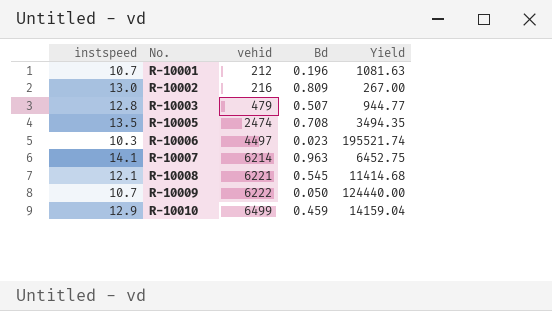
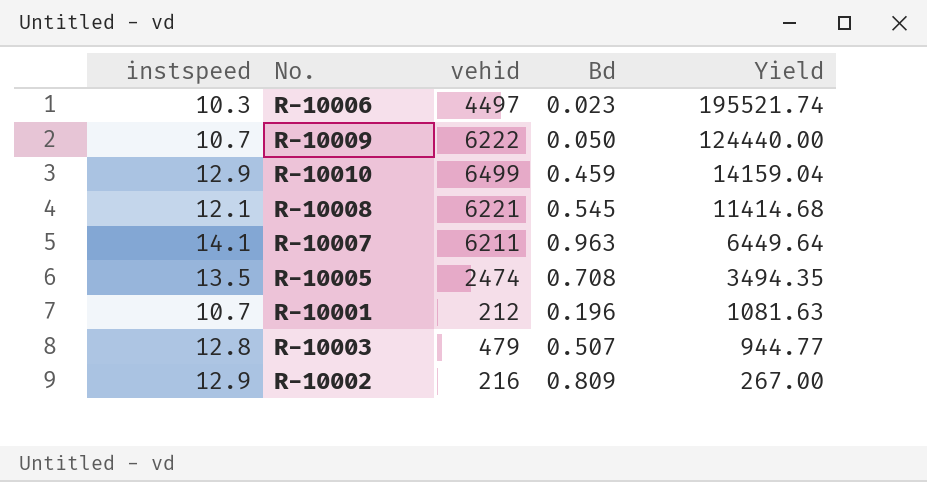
row order: No. ascending -> Yield descending
R-10007 | vehid: 6214 -> 6211
R-10007 | Yield: 6452.75 -> 6449.64
R-10002 | instspeed: 13.0 -> 12.9

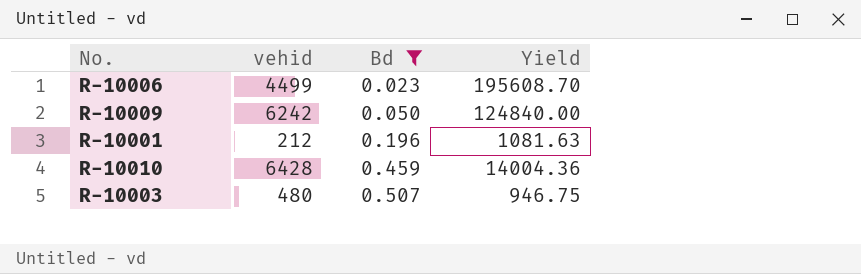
filter: none -> Bd <= 0.507
row order: Yield descending -> Bd ascending
column instspeed | position: 1 -> none
R-10006 | vehid: 4497 -> 4499
R-10006 | Yield: 195521.74 -> 195608.70
R-10009 | vehid: 6222 -> 6242
R-10009 | Yield: 124440.00 -> 124840.00
R-10010 | vehid: 6499 -> 6428
R-10010 | Yield: 14159.04 -> 14004.36
R-10003 | vehid: 479 -> 480
R-10003 | Yield: 944.77 -> 946.75

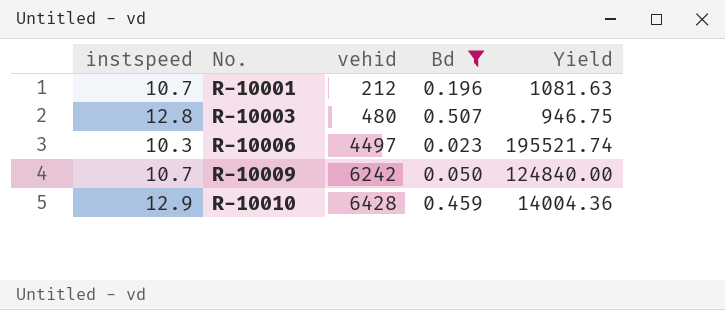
row order: Bd ascending -> No. ascending
column instspeed | position: none -> 1
R-10006 | vehid: 4499 -> 4497
R-10006 | Yield: 195608.70 -> 195521.74

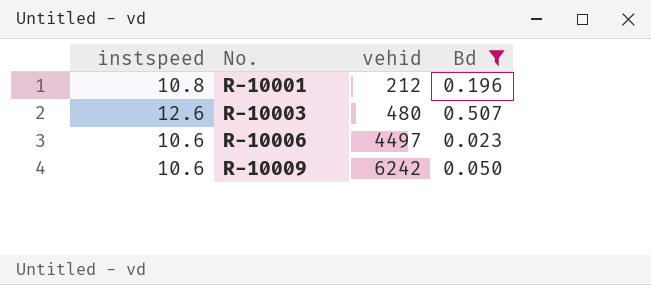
column Yield | formula: [vehid] / [Bd] -> none
row R-10010: 12.9 | 6428 | 0.459 | 14004.36 -> none
R-10001 | instspeed: 10.7 -> 10.8
R-10003 | instspeed: 12.8 -> 12.6
R-10006 | instspeed: 10.3 -> 10.6
R-10009 | instspeed: 10.7 -> 10.6

